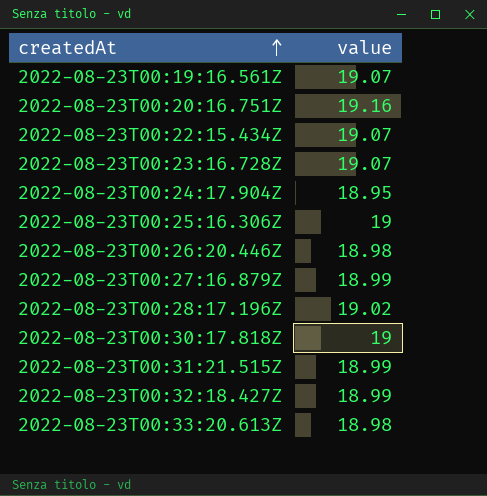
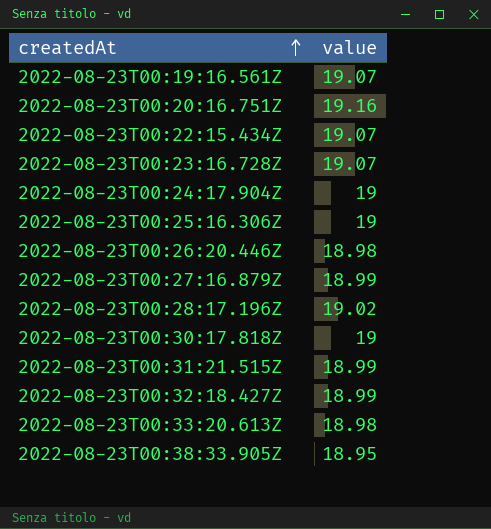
2022-08-23T00:24:17.904Z | value: 18.95 -> 19
row 2022-08-23T00:38:33.905Z: none -> 18.95

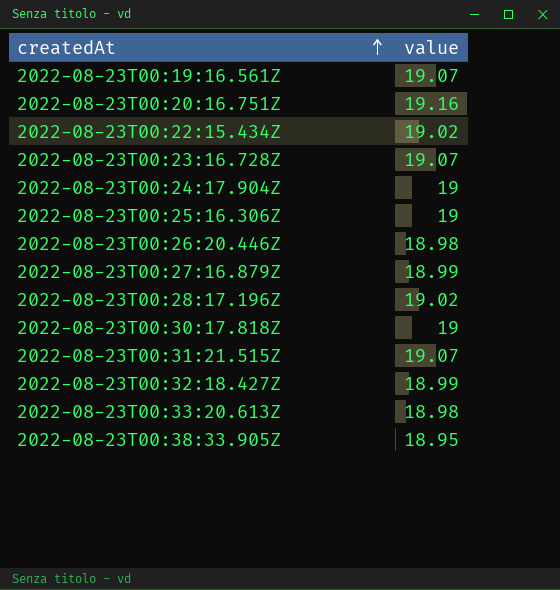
2022-08-23T00:22:15.434Z | value: 19.07 -> 19.02
2022-08-23T00:31:21.515Z | value: 18.99 -> 19.07

